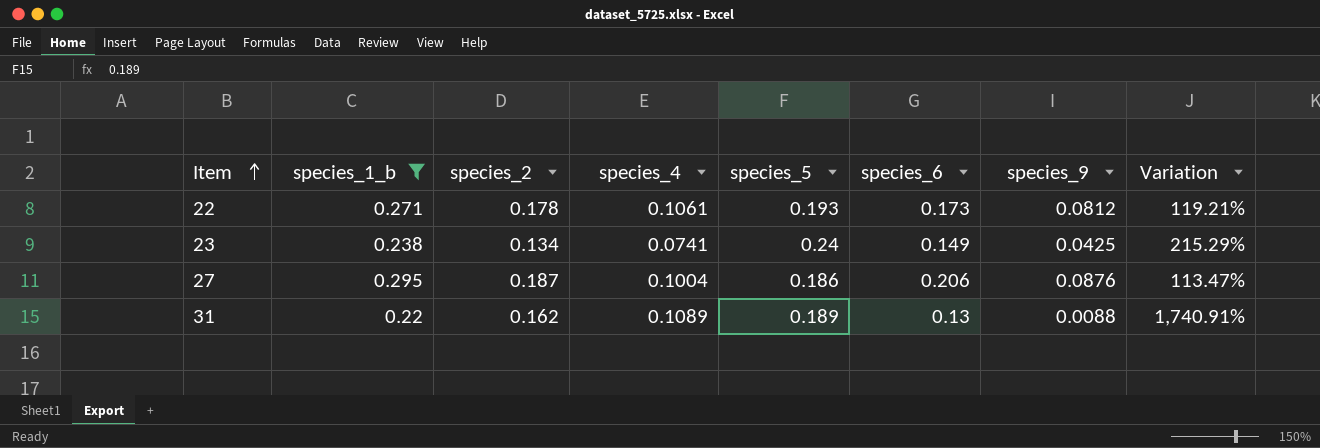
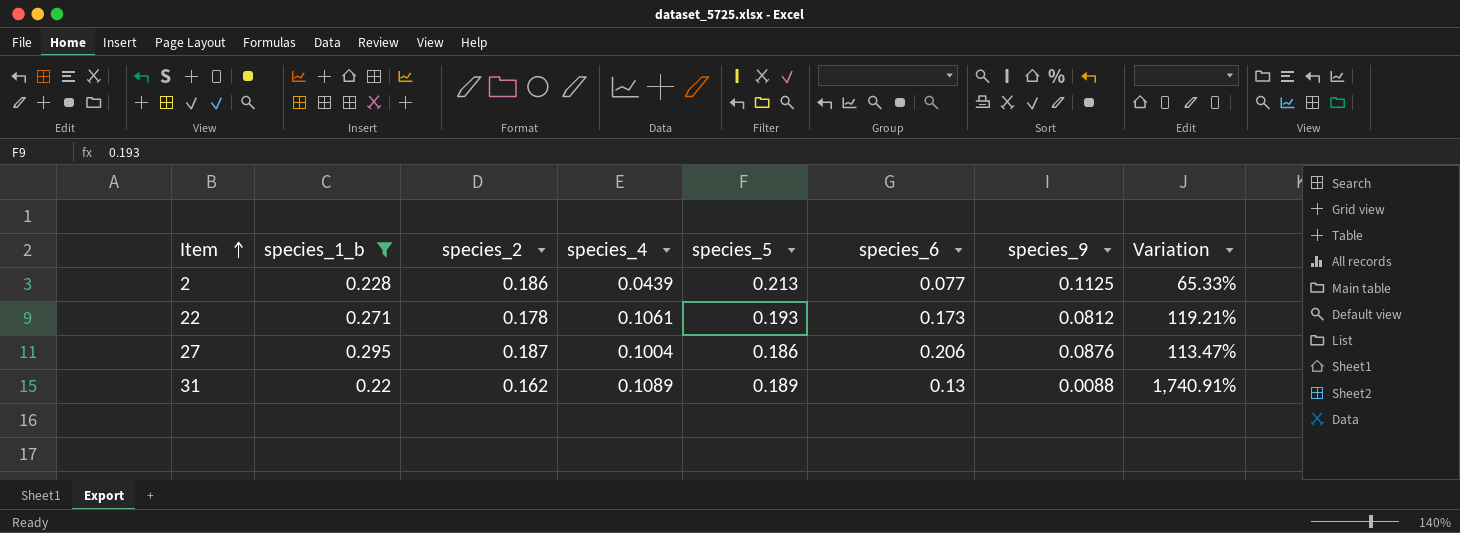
row 23: 0.238 | 0.134 | 0.0741 | 0.24 | 0.149 | 0.0425 | 215.29% -> none
row 2: none -> 0.228 | 0.186 | 0.0439 | 0.213 | 0.077 | 0.1125 | 65.33%

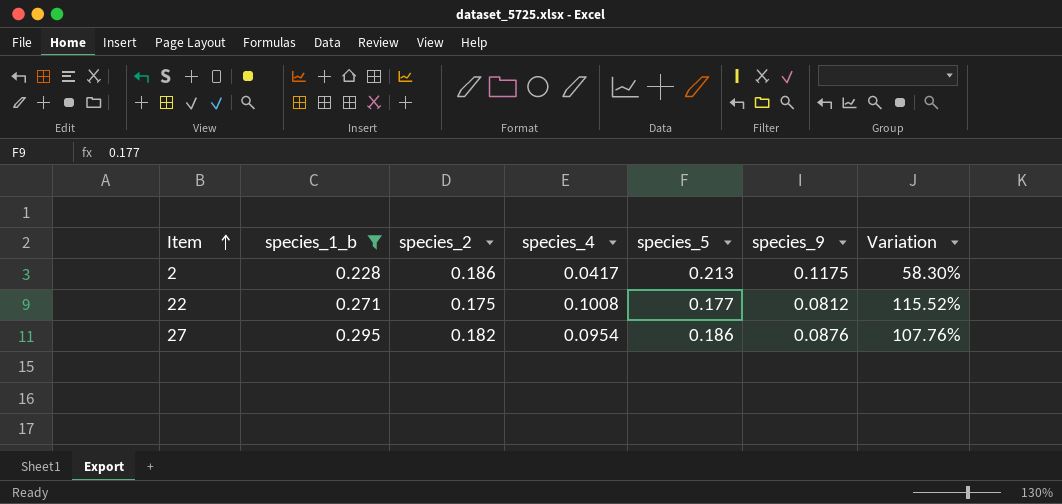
column species_6 | position: 6 -> none
row 31: 0.22 | 0.162 | 0.1089 | 0.189 | 0.13 | 0.0088 | 1,740.91% -> none
2 | species_4: 0.0439 -> 0.0417
2 | species_9: 0.1125 -> 0.1175
2 | Variation: 65.33% -> 58.30%
22 | species_2: 0.178 -> 0.175
22 | species_4: 0.1061 -> 0.1008
22 | species_5: 0.193 -> 0.177
22 | Variation: 119.21% -> 115.52%
27 | species_2: 0.187 -> 0.182
27 | species_4: 0.1004 -> 0.0954
27 | Variation: 113.47% -> 107.76%

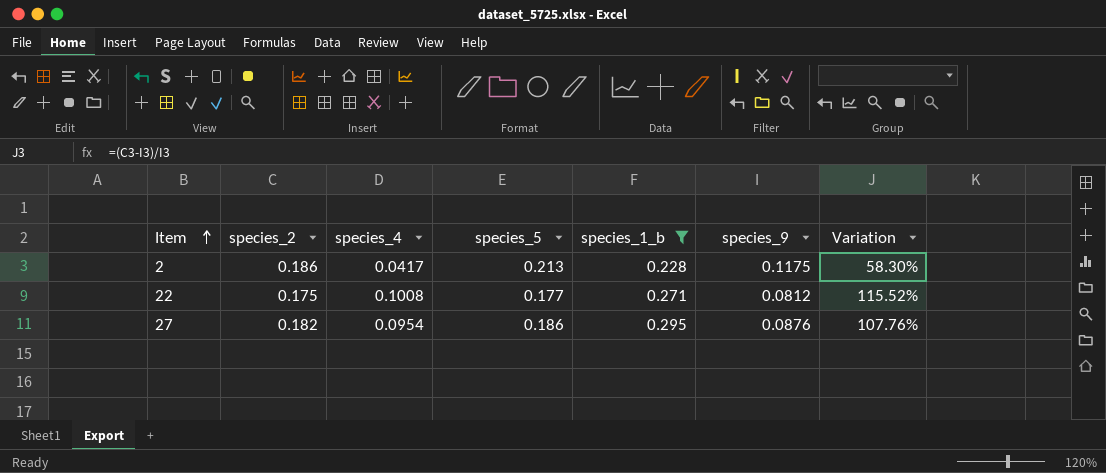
column species_1_b | position: 2 -> 5

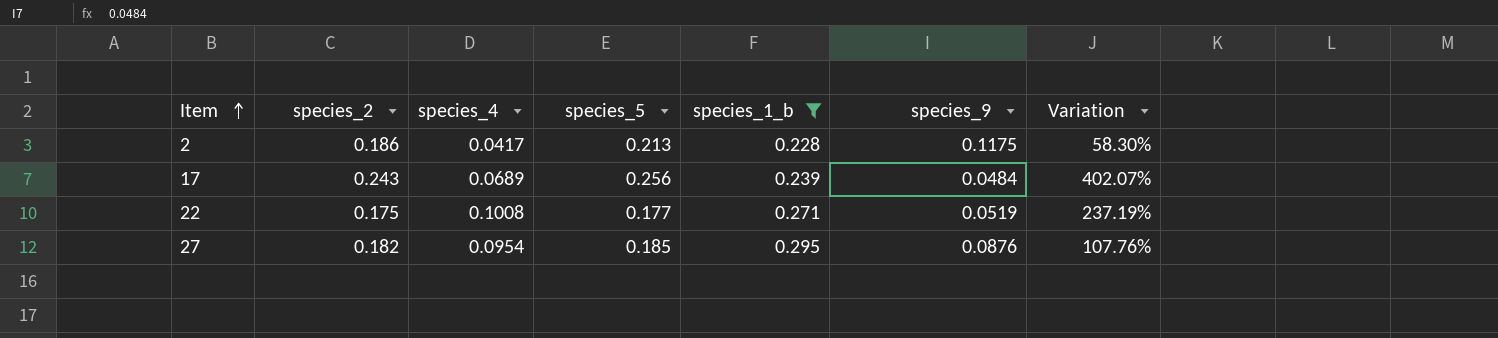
row 17: none -> 0.243 | 0.0689 | 0.256 | 0.239 | 0.0484 | 402.07%
22 | species_9: 0.0812 -> 0.0519
22 | Variation: 115.52% -> 237.19%
27 | species_5: 0.186 -> 0.185

